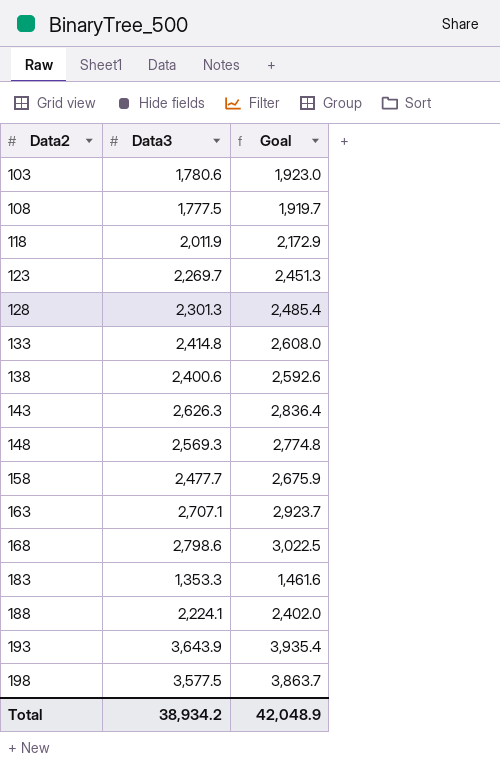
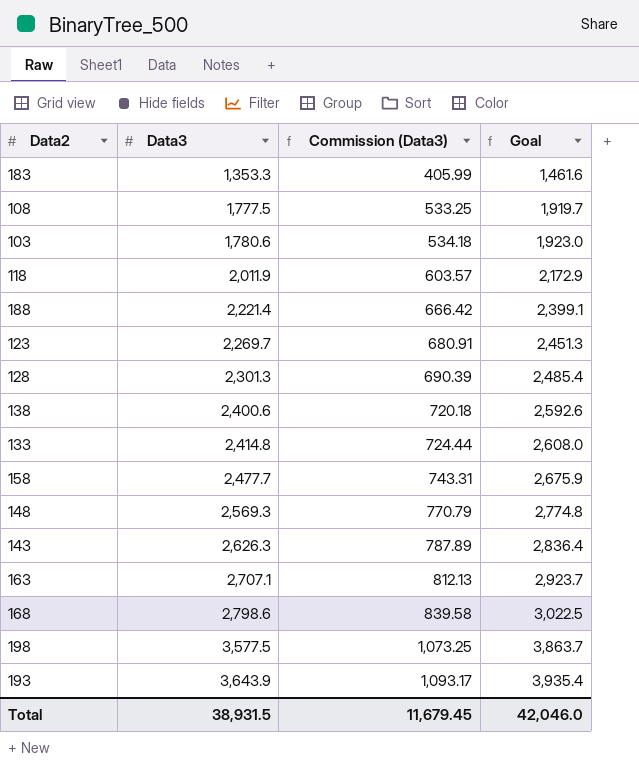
row order: Data2 ascending -> Data3 ascending
column Commission (Data3) | formula: none -> [Data3] * 0.3
188 | Data3: 2,224.1 -> 2,221.4
188 | Goal: 2,402.0 -> 2,399.1
Total | Data3: 38,934.2 -> 38,931.5
Total | Goal: 42,048.9 -> 42,046.0

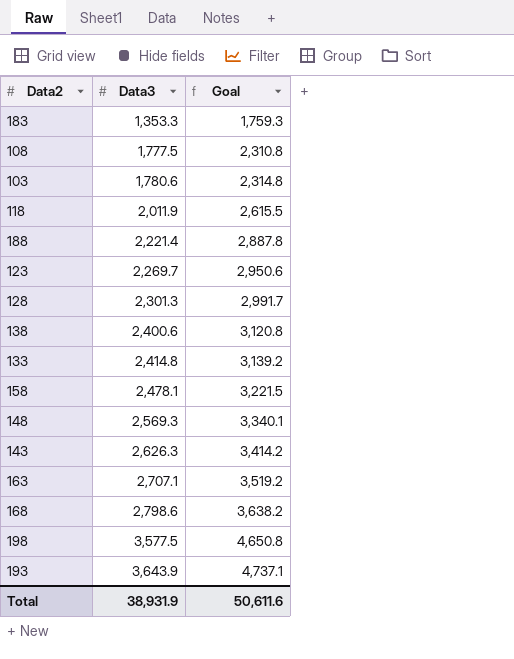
column Commission (Data3) | formula: [Data3] * 0.3 -> none
column Goal | formula: [Data3] * 1.08 -> [Data3] * 1.3
158 | Data3: 2,477.7 -> 2,478.1
Total | Data3: 38,931.5 -> 38,931.9
Total | Goal: 42,046.0 -> 50,611.6

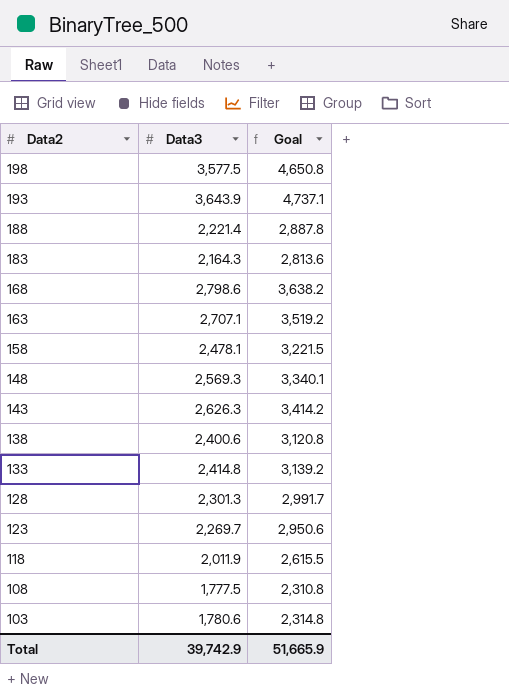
row order: Data3 ascending -> Data2 descending
183 | Data3: 1,353.3 -> 2,164.3
183 | Goal: 1,759.3 -> 2,813.6
Total | Data3: 38,931.9 -> 39,742.9
Total | Goal: 50,611.6 -> 51,665.9

